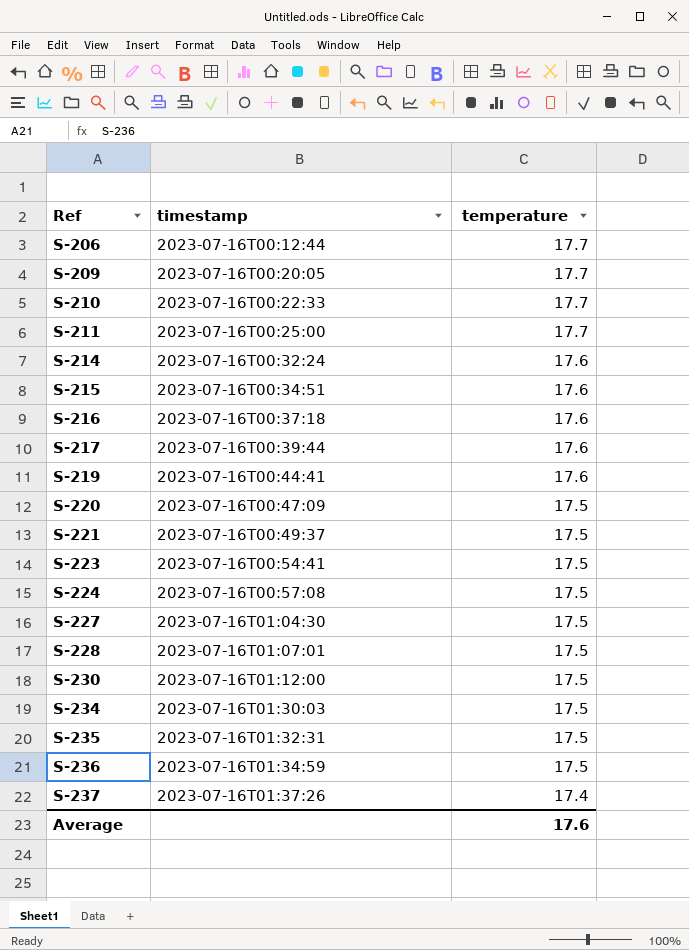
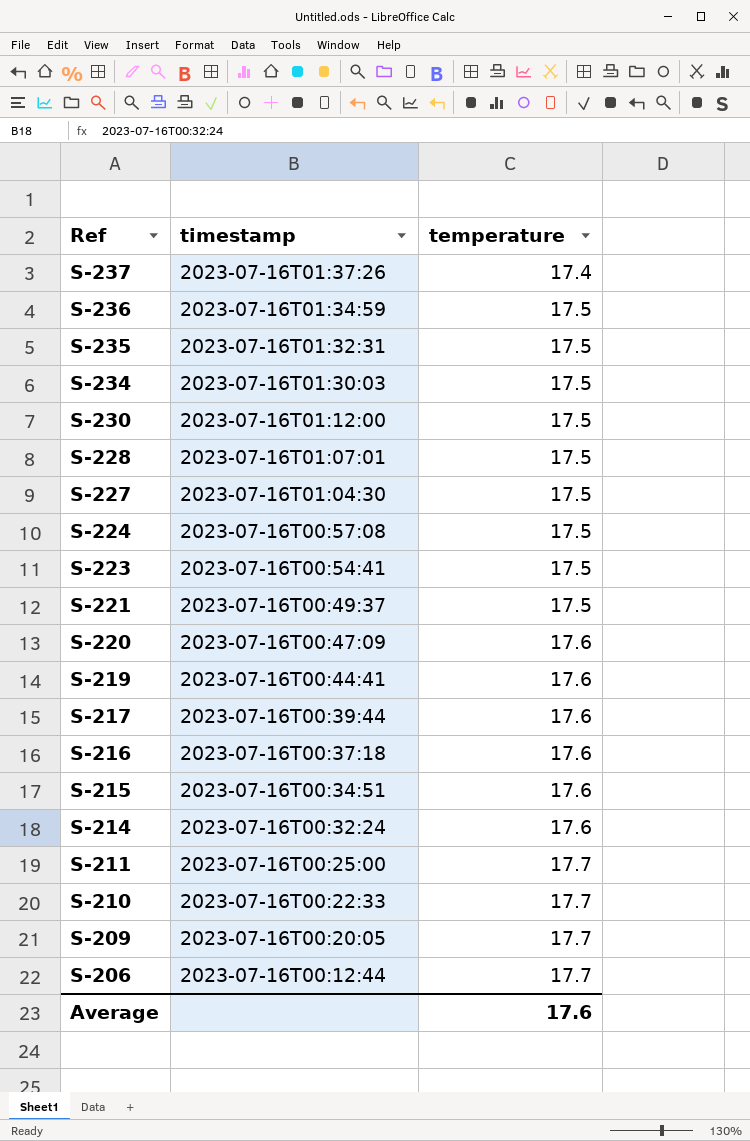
row order: Ref ascending -> Ref descending
S-220 | temperature: 17.5 -> 17.6

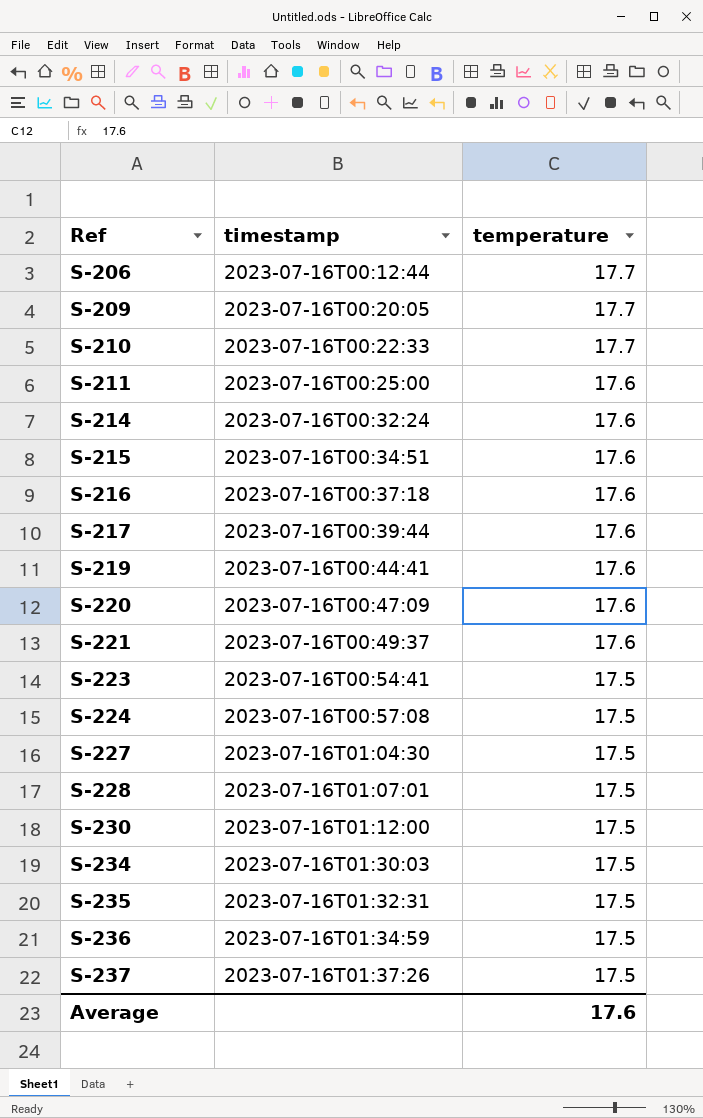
row order: Ref descending -> Ref ascending
S-211 | temperature: 17.7 -> 17.6
S-221 | temperature: 17.5 -> 17.6
S-237 | temperature: 17.4 -> 17.5

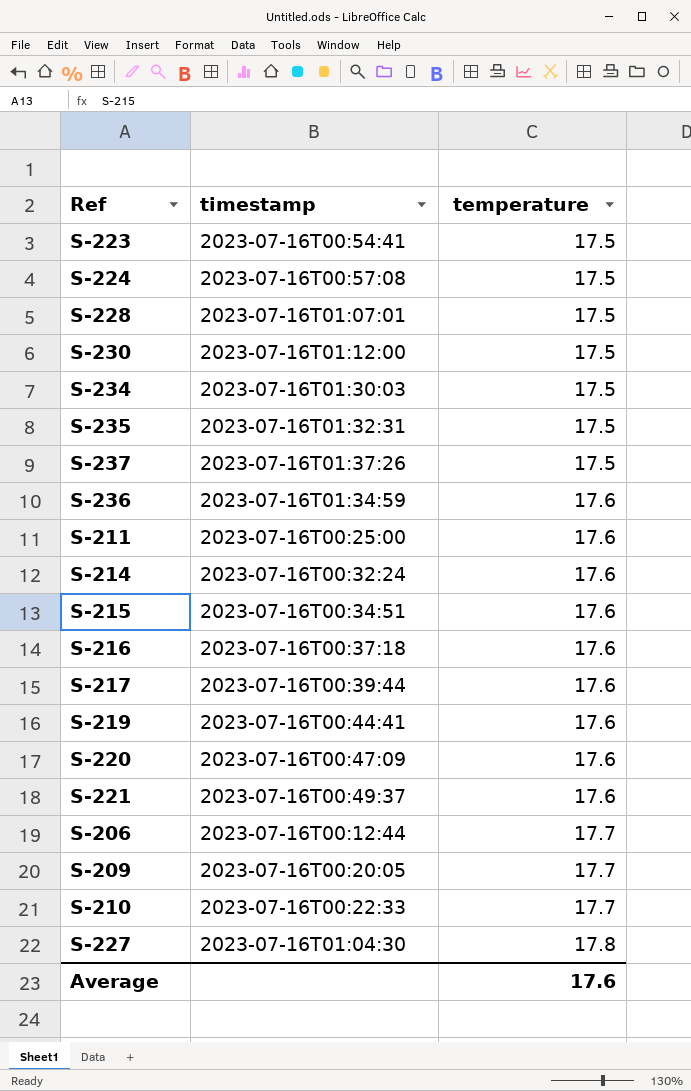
row order: Ref ascending -> temperature ascending
S-236 | temperature: 17.5 -> 17.6
S-227 | temperature: 17.5 -> 17.8

